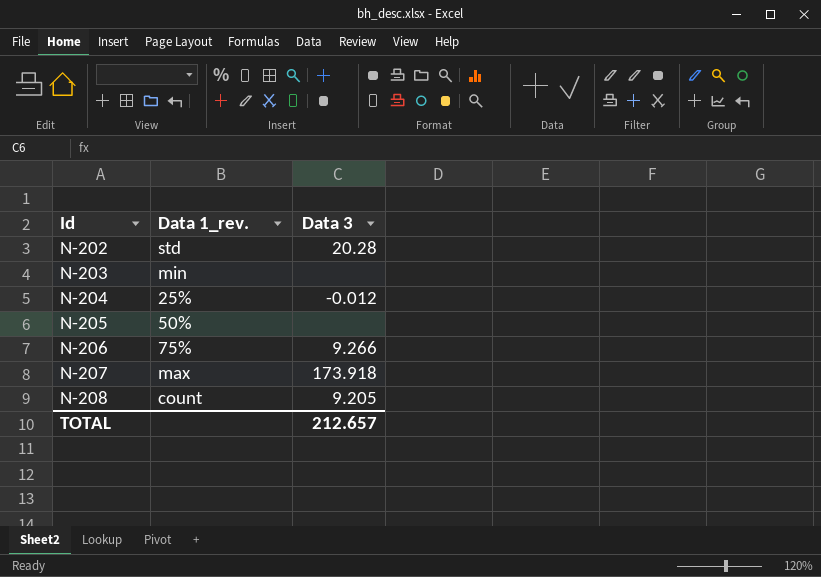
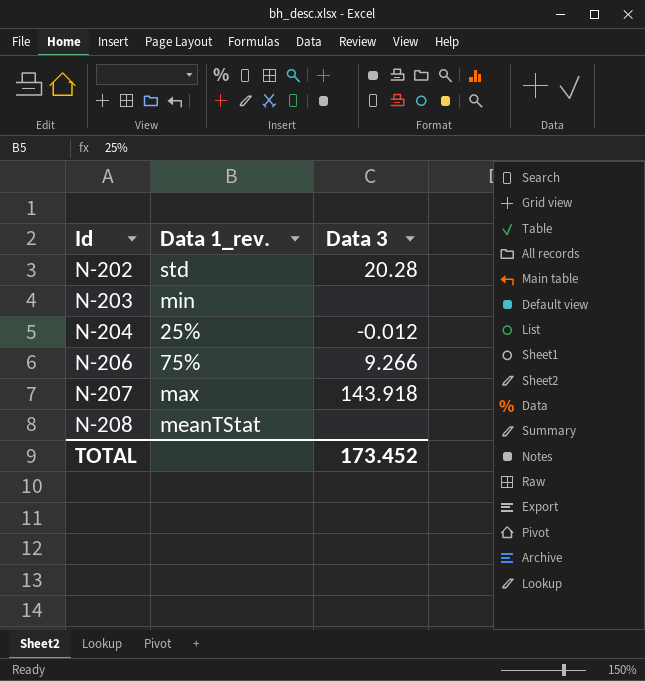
row N-205: 50% | none -> none
N-207 | Data 3: 173.918 -> 143.918
N-208 | Data 1_rev.: count -> meanTStat
N-208 | Data 3: 9.205 -> none
TOTAL | Data 3: 212.657 -> 173.452

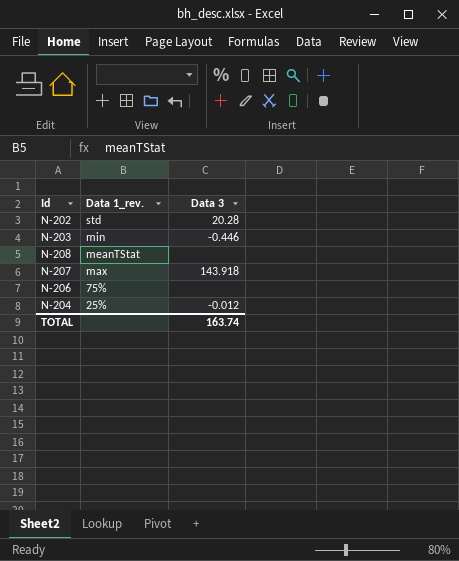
row order: Id ascending -> Data 1_rev. descending
N-203 | Data 3: none -> -0.446
N-206 | Data 3: 9.266 -> none
TOTAL | Data 3: 173.452 -> 163.74

